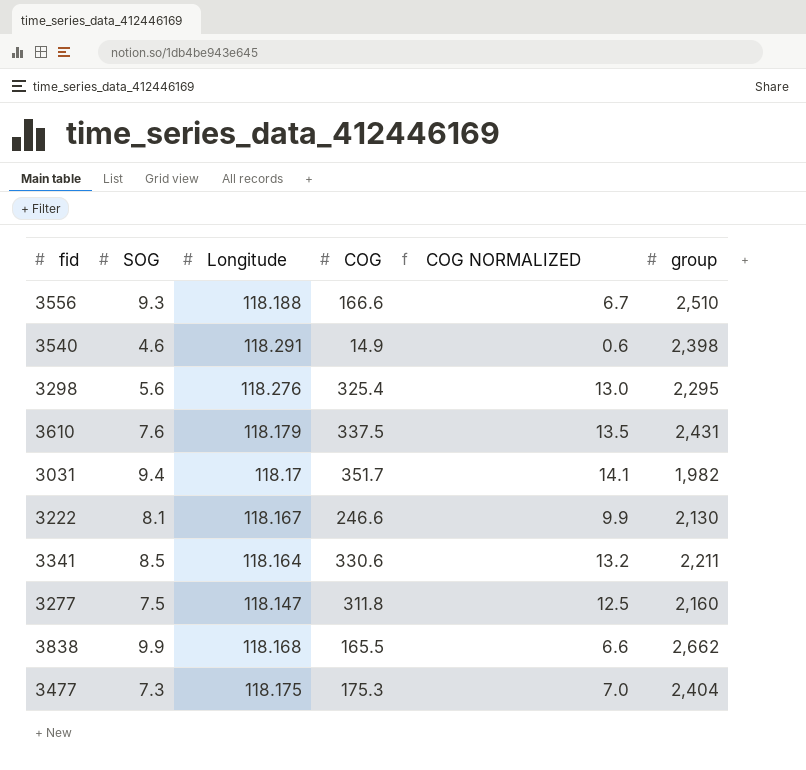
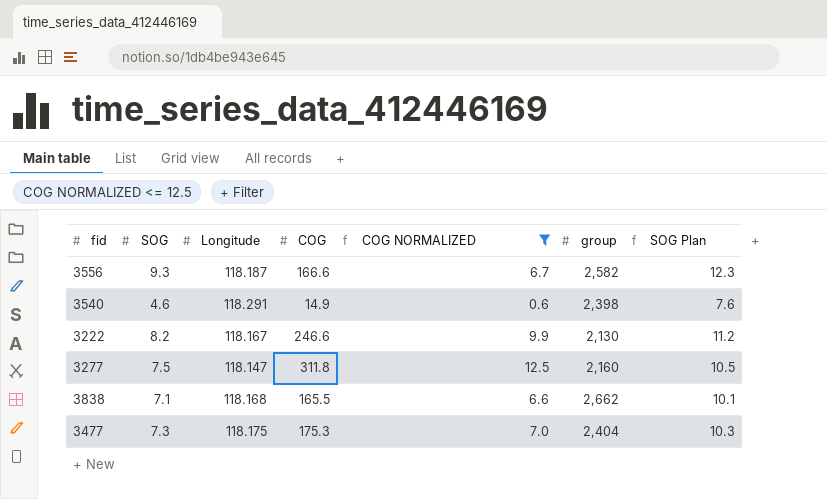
filter: none -> COG NORMALIZED <= 12.5
column SOG Plan | formula: none -> [SOG] + 3
3556 | Longitude: 118.188 -> 118.187
3556 | group: 2,510 -> 2,582
3222 | SOG: 8.1 -> 8.2
3838 | SOG: 9.9 -> 7.1

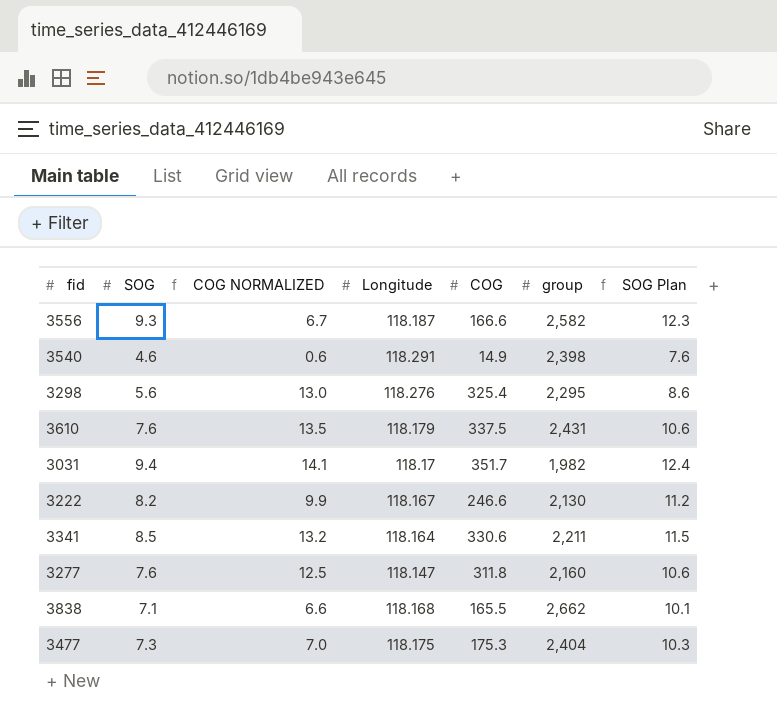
filter: COG NORMALIZED <= 12.5 -> none
column COG NORMALIZED | position: 5 -> 3
3277 | SOG: 7.5 -> 7.6
3277 | SOG Plan: 10.5 -> 10.6

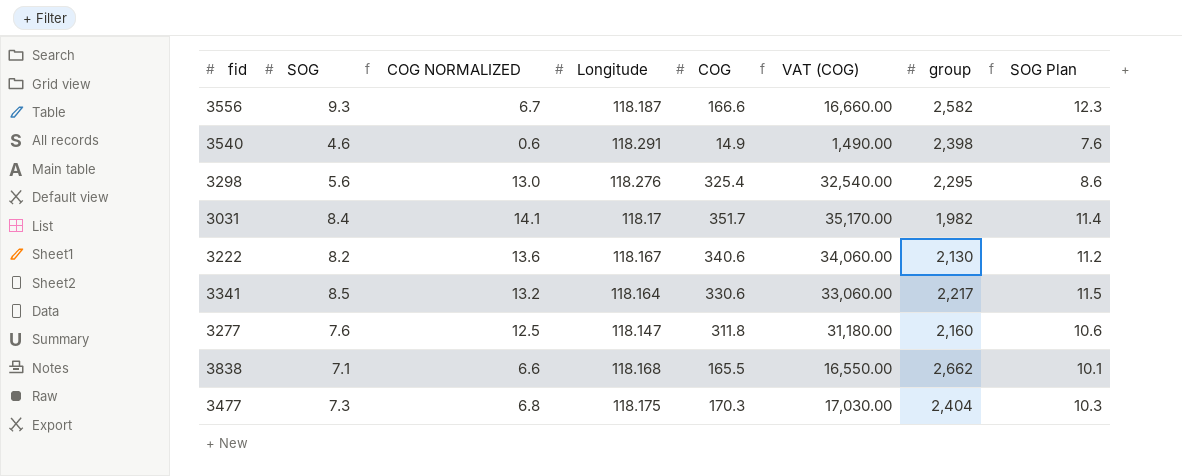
column VAT (COG) | formula: none -> [COG] * 100
row 3610: 7.6 | 13.5 | 118.179 | 337.5 | 2,431 | 10.6 -> none
3031 | SOG: 9.4 -> 8.4
3031 | SOG Plan: 12.4 -> 11.4
3222 | COG NORMALIZED: 9.9 -> 13.6
3222 | COG: 246.6 -> 340.6
3341 | group: 2,211 -> 2,217
3477 | COG NORMALIZED: 7.0 -> 6.8
3477 | COG: 175.3 -> 170.3

